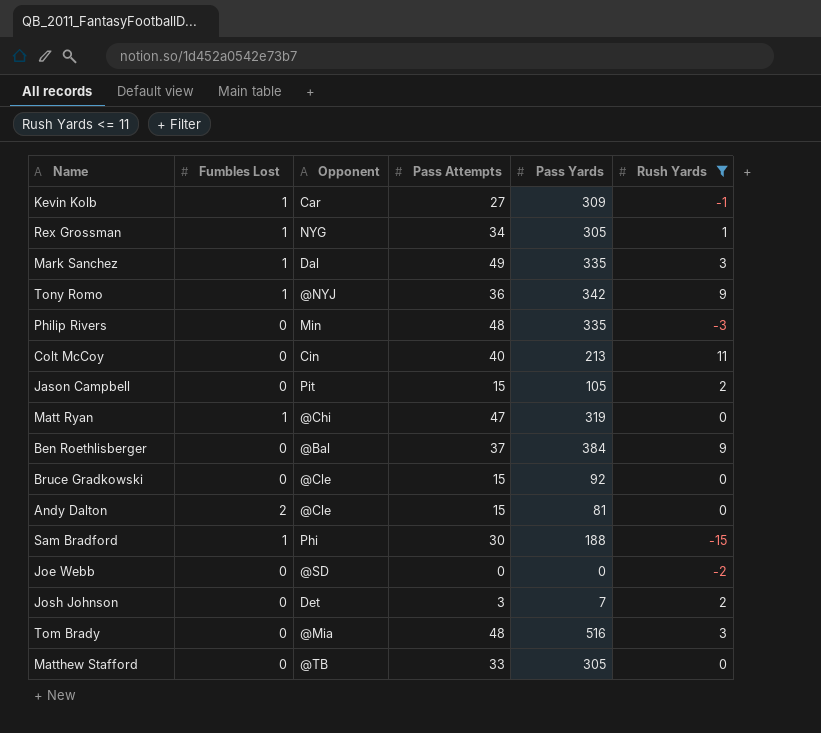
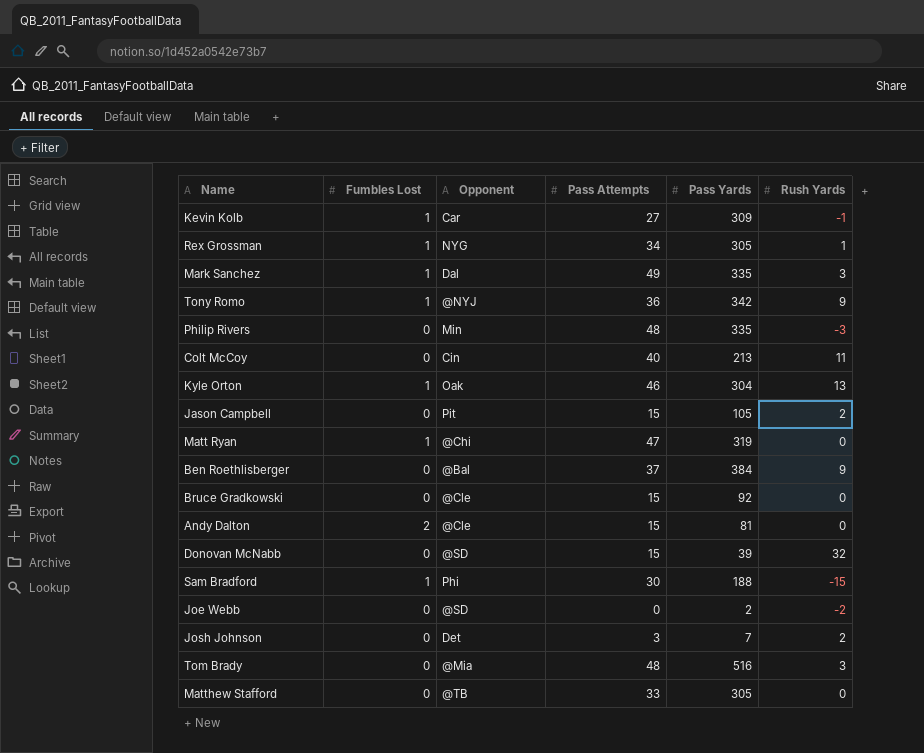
filter: Rush Yards <= 11 -> none
Joe Webb | Pass Yards: 0 -> 2

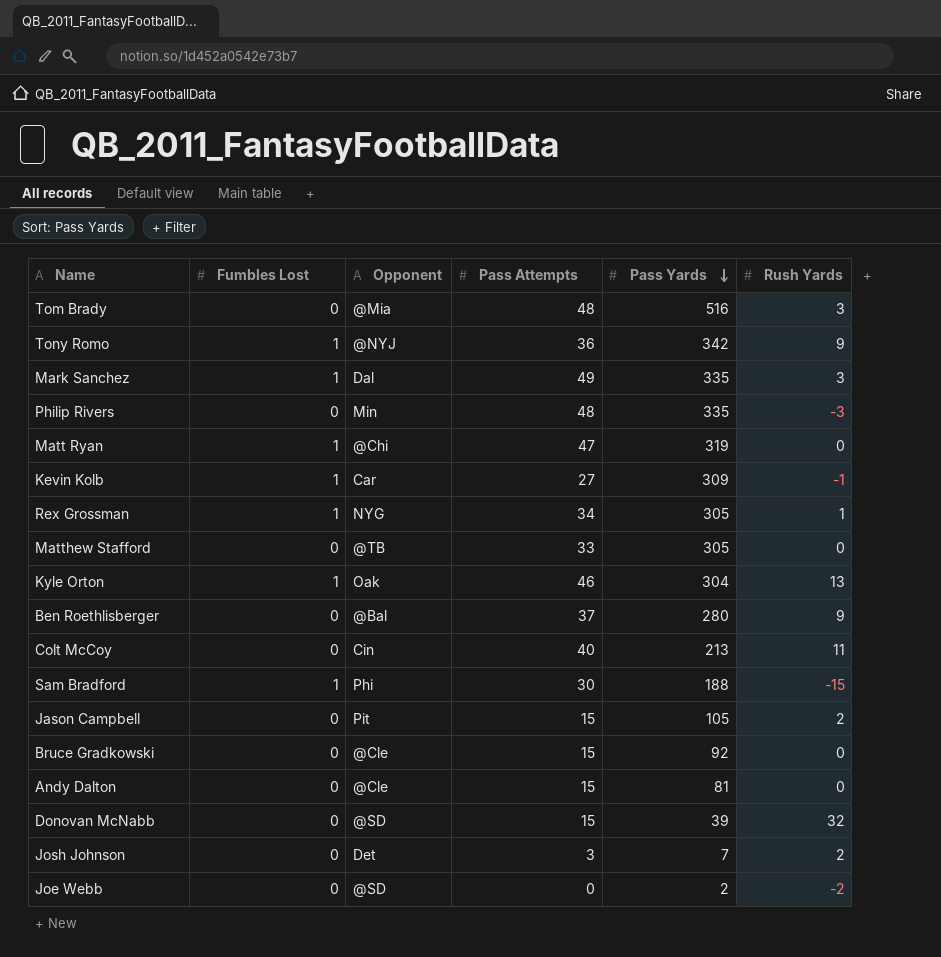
row order: none -> Pass Yards descending
Ben Roethlisberger | Pass Yards: 384 -> 280
Andy Dalton | Fumbles Lost: 2 -> 0

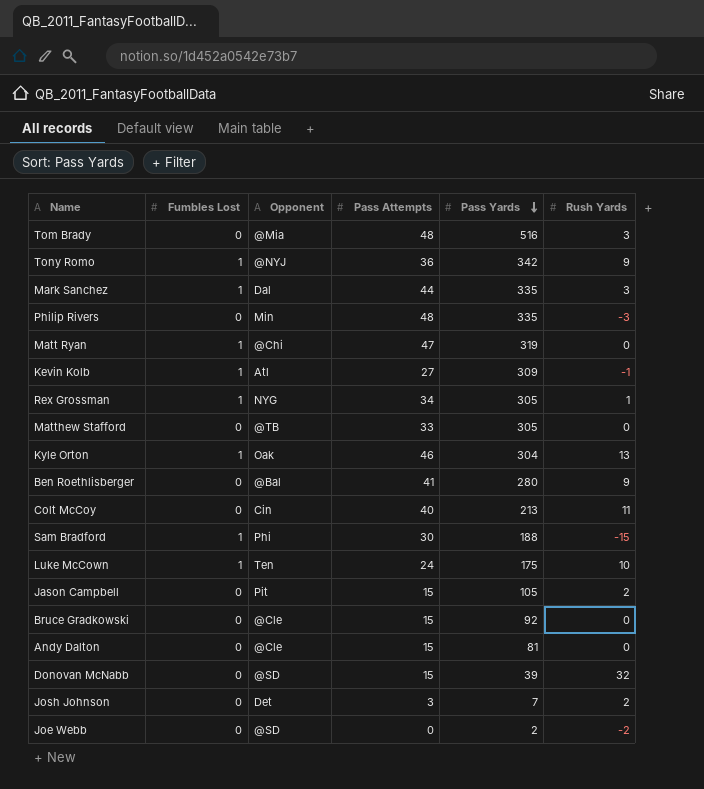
Mark Sanchez | Pass Attempts: 49 -> 44
Kevin Kolb | Opponent: Car -> Atl
Ben Roethlisberger | Pass Attempts: 37 -> 41
row Luke McCown: none -> 1 | Ten | 24 | 175 | 10

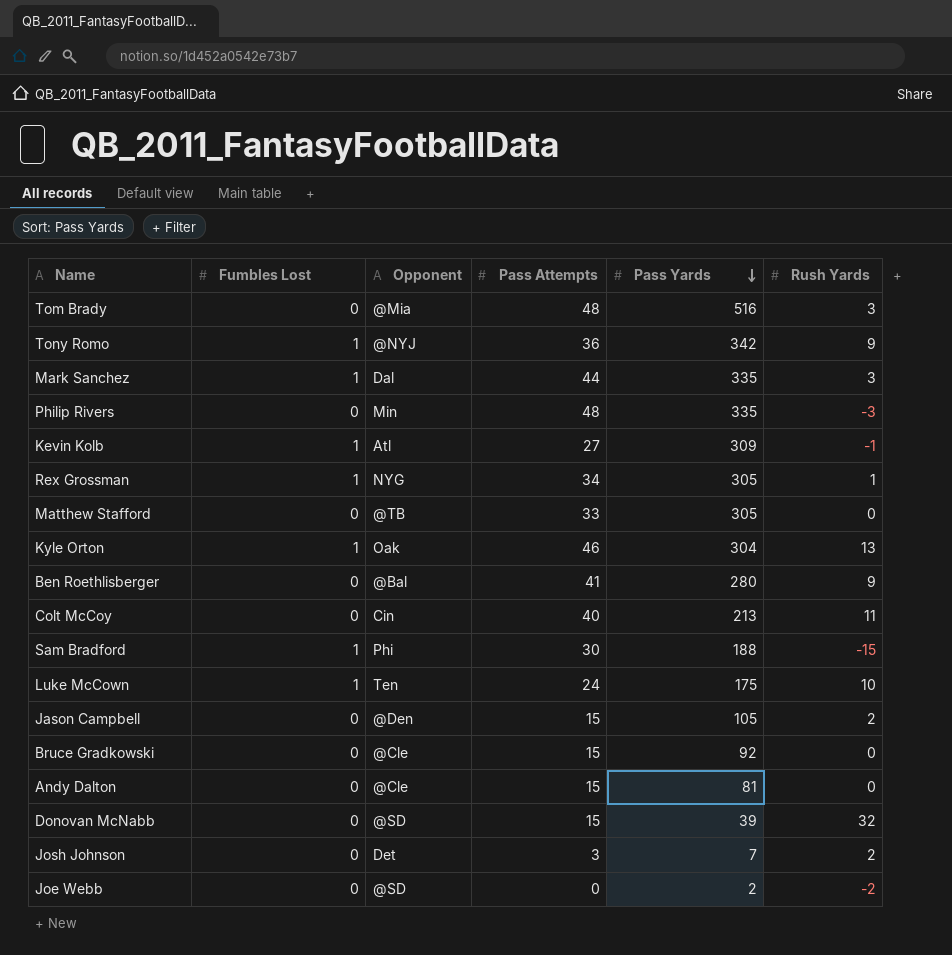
row Matt Ryan: 1 | @Chi | 47 | 319 | 0 -> none
Jason Campbell | Opponent: Pit -> @Den

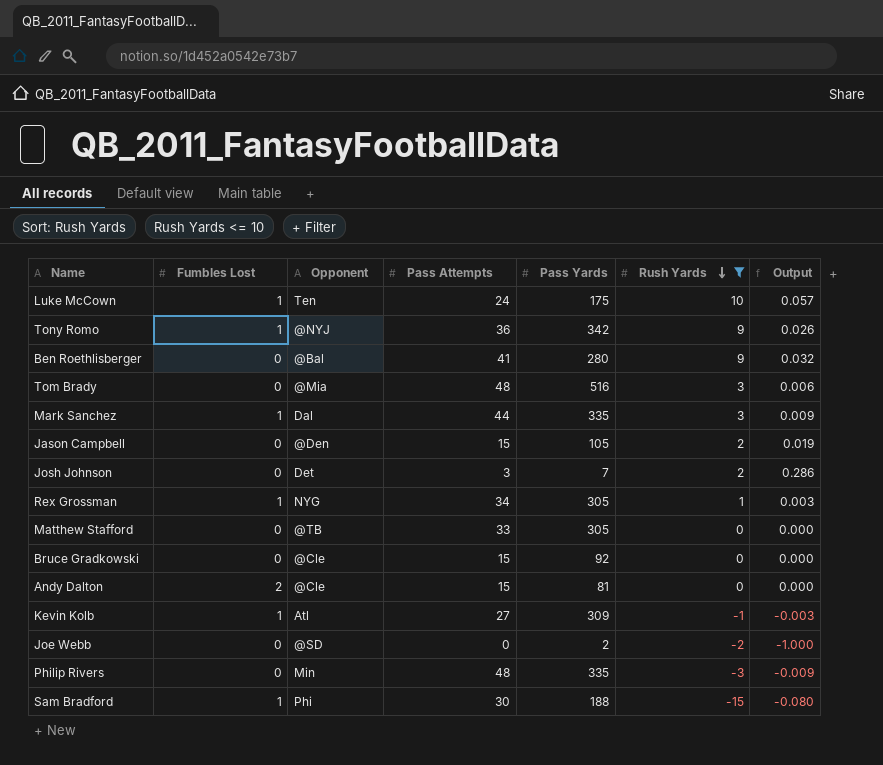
filter: none -> Rush Yards <= 10
row order: Pass Yards descending -> Rush Yards descending
column Output | formula: none -> [Rush Yards] / [Pass Yards]
Andy Dalton | Fumbles Lost: 0 -> 2

